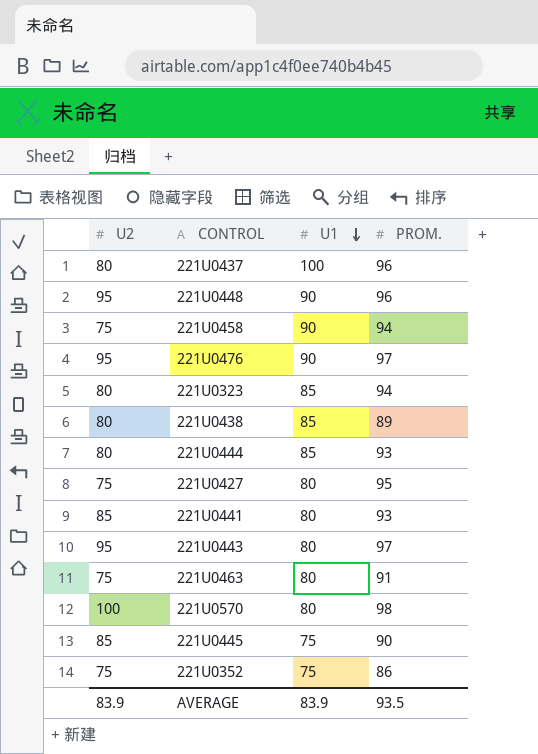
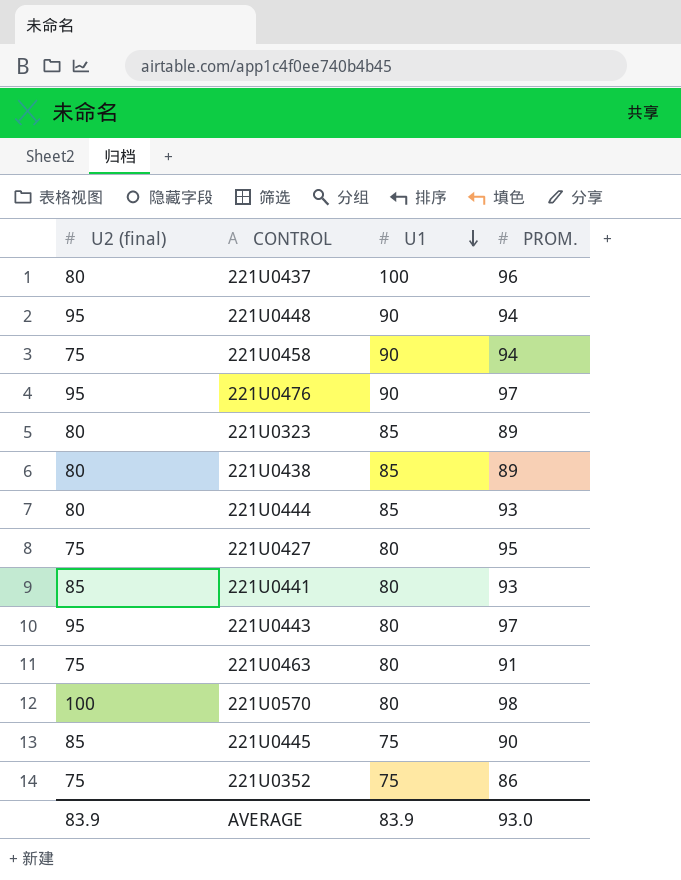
column name: U2 -> U2 (final)
221U0448 | PROM.: 96 -> 94
221U0323 | PROM.: 94 -> 89
AVERAGE | PROM.: 93.5 -> 93.0

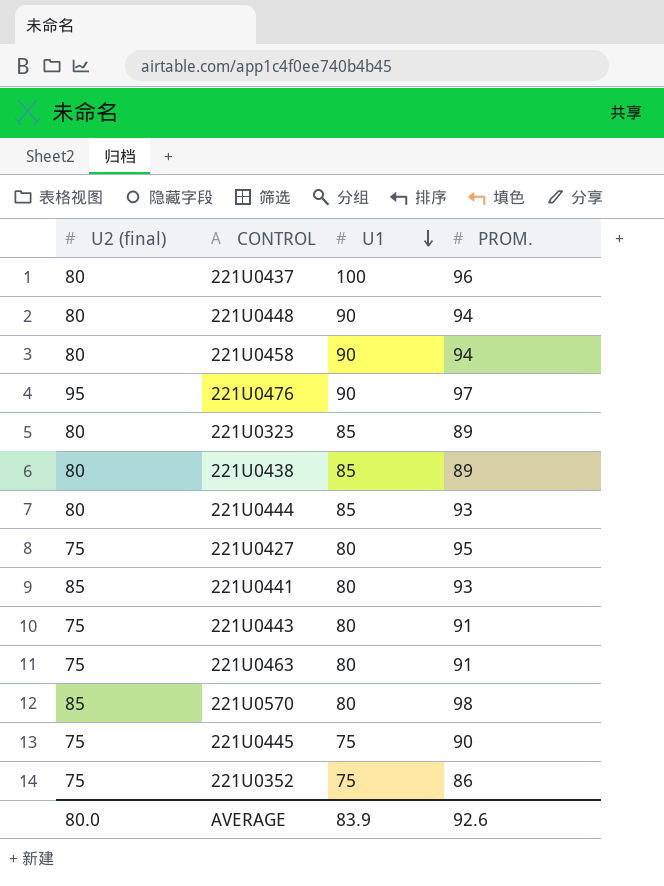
221U0448 | U2 (final): 95 -> 80
221U0458 | U2 (final): 75 -> 80
221U0443 | U2 (final): 95 -> 75
221U0443 | PROM.: 97 -> 91
221U0570 | U2 (final): 100 -> 85
221U0445 | U2 (final): 85 -> 75
AVERAGE | U2 (final): 83.9 -> 80.0
AVERAGE | PROM.: 93.0 -> 92.6

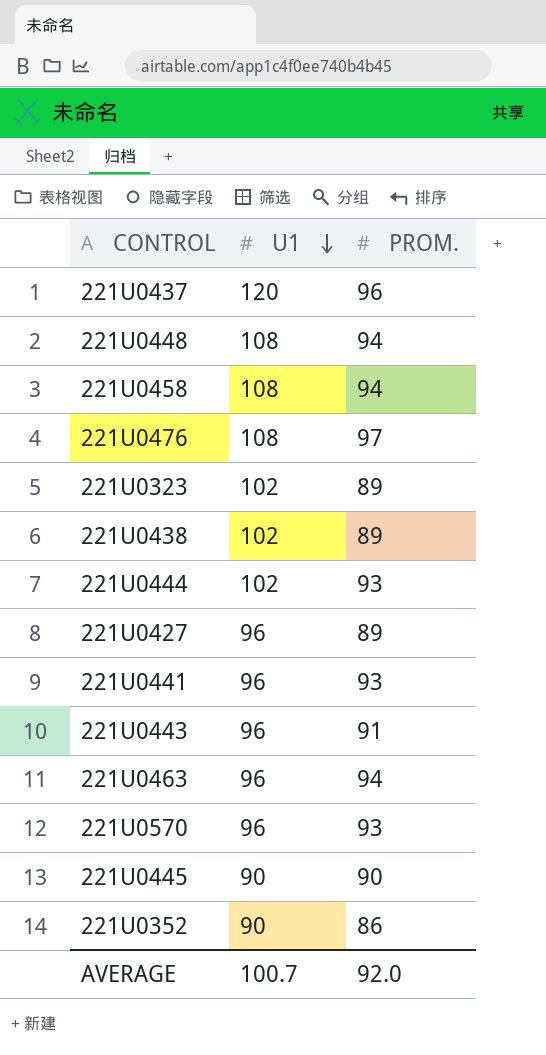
column U2 (final) | position: 1 -> none
221U0437 | U1: 100 -> 120
221U0448 | U1: 90 -> 108
221U0458 | U1: 90 -> 108
221U0476 | U1: 90 -> 108
221U0323 | U1: 85 -> 102
221U0438 | U1: 85 -> 102
221U0444 | U1: 85 -> 102
221U0427 | U1: 80 -> 96
221U0427 | PROM.: 95 -> 89
221U0441 | U1: 80 -> 96
221U0443 | U1: 80 -> 96
221U0463 | U1: 80 -> 96
221U0463 | PROM.: 91 -> 94
221U0570 | U1: 80 -> 96
221U0570 | PROM.: 98 -> 93
221U0445 | U1: 75 -> 90
221U0352 | U1: 75 -> 90
AVERAGE | U1: 83.9 -> 100.7
AVERAGE | PROM.: 92.6 -> 92.0

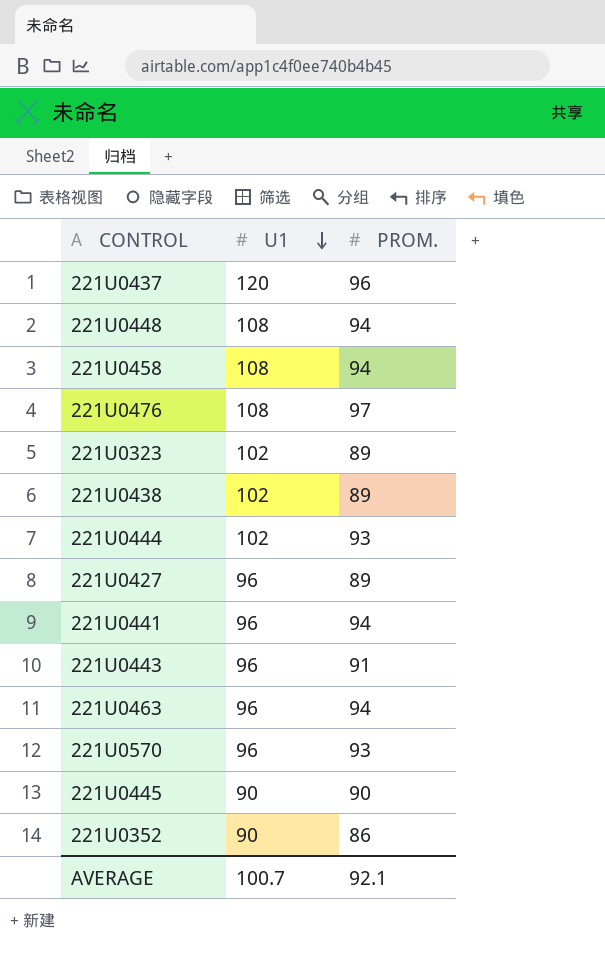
221U0441 | PROM.: 93 -> 94
AVERAGE | PROM.: 92.0 -> 92.1

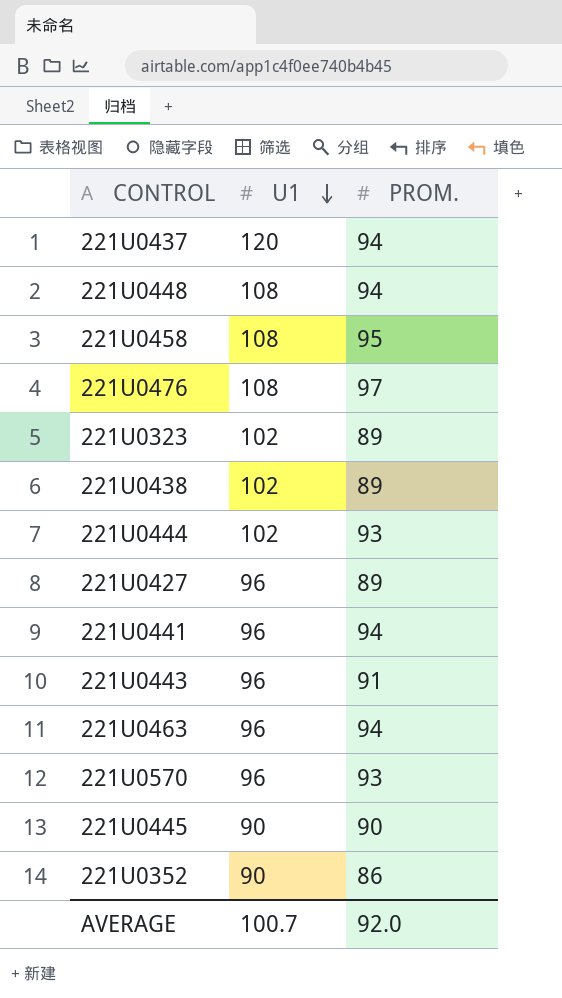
221U0437 | PROM.: 96 -> 94
221U0458 | PROM.: 94 -> 95
AVERAGE | PROM.: 92.1 -> 92.0

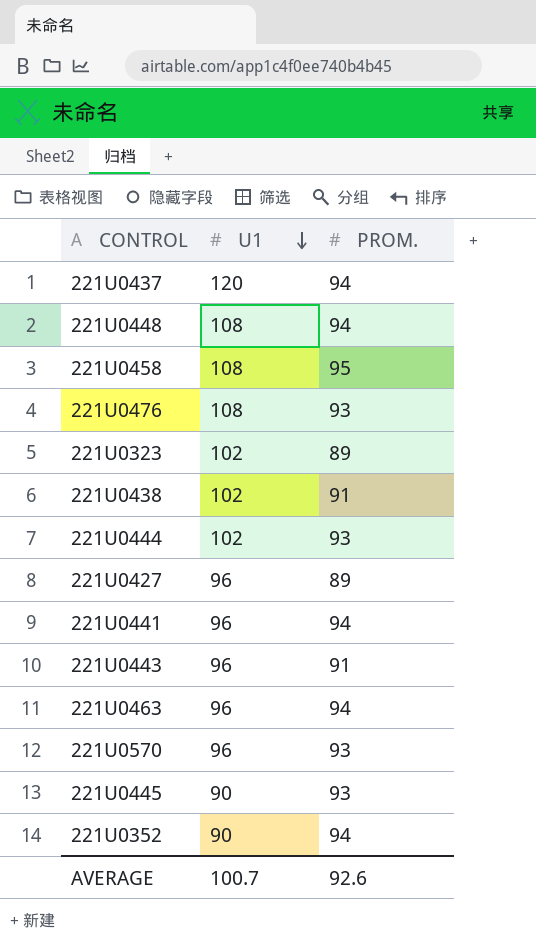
221U0476 | PROM.: 97 -> 93
221U0438 | PROM.: 89 -> 91
221U0445 | PROM.: 90 -> 93
221U0352 | PROM.: 86 -> 94
AVERAGE | PROM.: 92.0 -> 92.6

